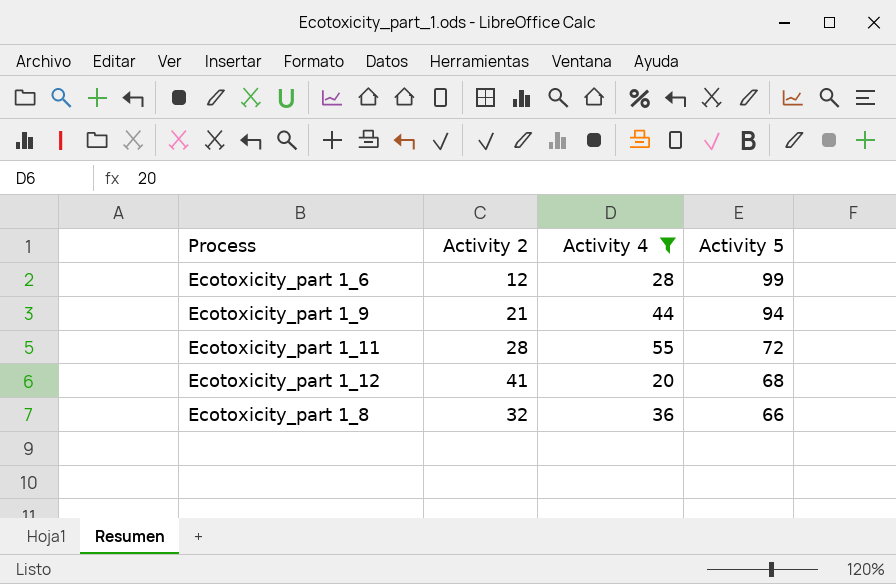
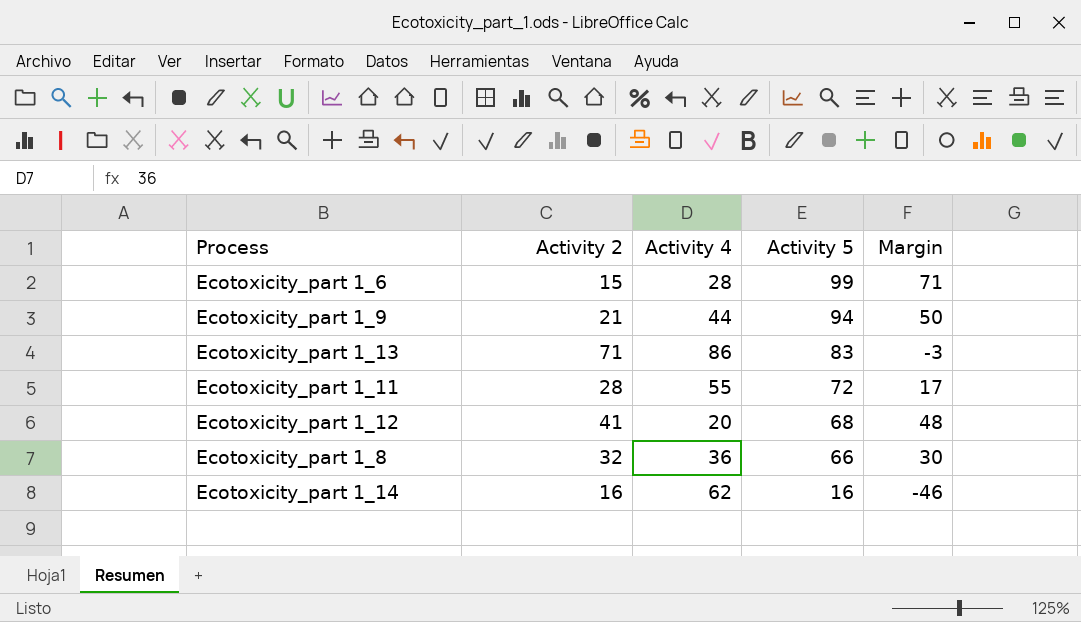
filter: Activity 4 <= 55 -> none
column Margin | formula: none -> [Activity 5] - [Activity 4]
Ecotoxicity_part 1_6 | Activity 2: 12 -> 15

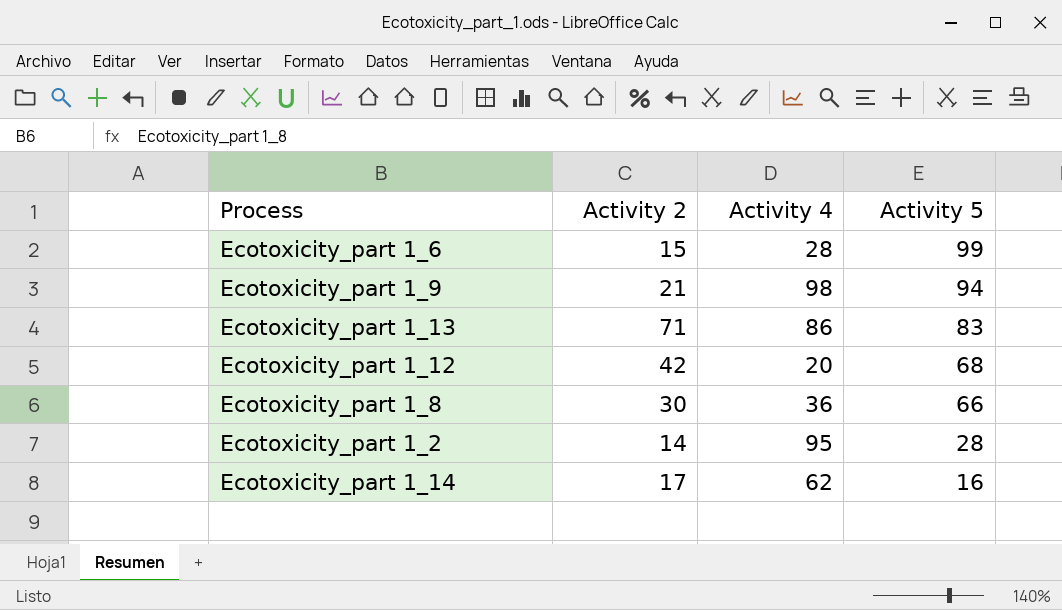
column Margin | formula: [Activity 5] - [Activity 4] -> none
row Ecotoxicity_part 1_11: 28 | 55 | 72 | 17 -> none
Ecotoxicity_part 1_9 | Activity 4: 44 -> 98
Ecotoxicity_part 1_12 | Activity 2: 41 -> 42
Ecotoxicity_part 1_8 | Activity 2: 32 -> 30
row Ecotoxicity_part 1_2: none -> 14 | 95 | 28
Ecotoxicity_part 1_14 | Activity 2: 16 -> 17

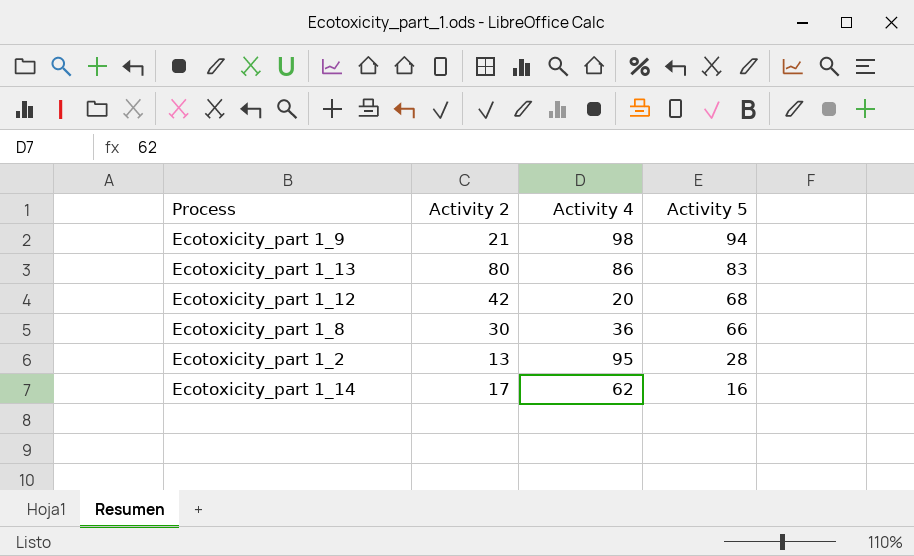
row Ecotoxicity_part 1_6: 15 | 28 | 99 -> none
Ecotoxicity_part 1_13 | Activity 2: 71 -> 80
Ecotoxicity_part 1_2 | Activity 2: 14 -> 13

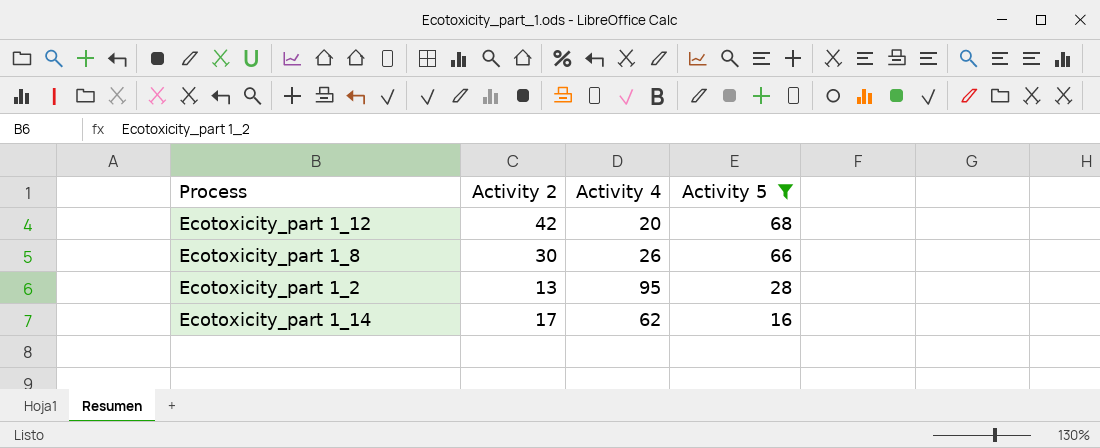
filter: none -> Activity 5 <= 68
Ecotoxicity_part 1_8 | Activity 4: 36 -> 26

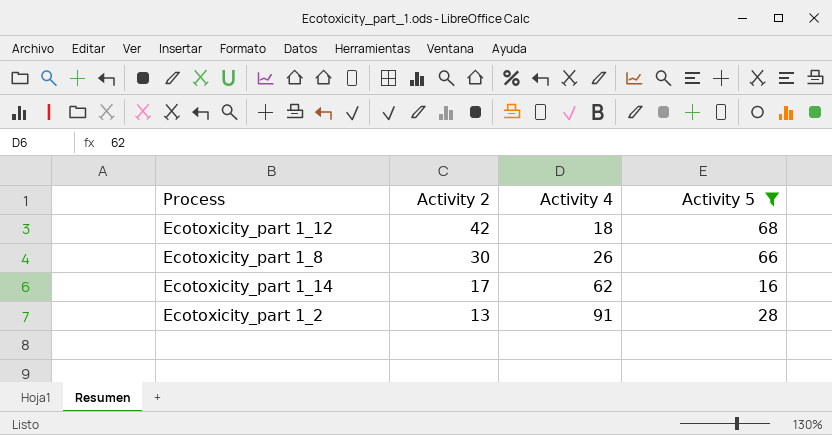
row order: Activity 5 descending -> Activity 2 descending
Ecotoxicity_part 1_12 | Activity 4: 20 -> 18
Ecotoxicity_part 1_2 | Activity 4: 95 -> 91

